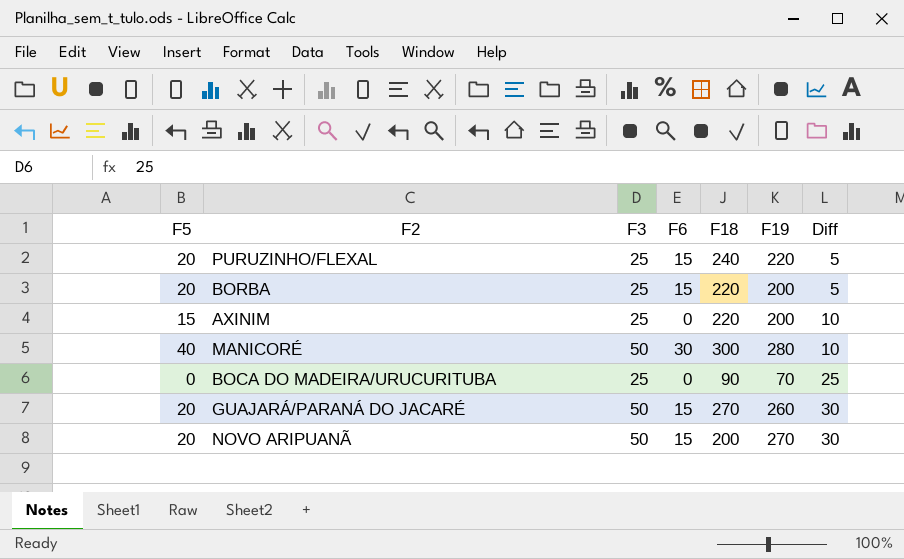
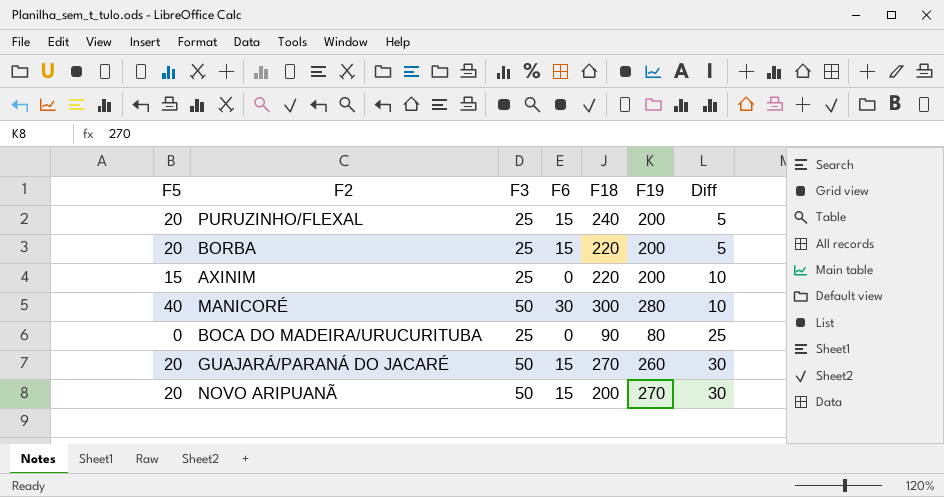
PURUZINHO/FLEXAL | F19: 220 -> 200
BOCA DO MADEIRA/URUCURITUBA | F19: 70 -> 80

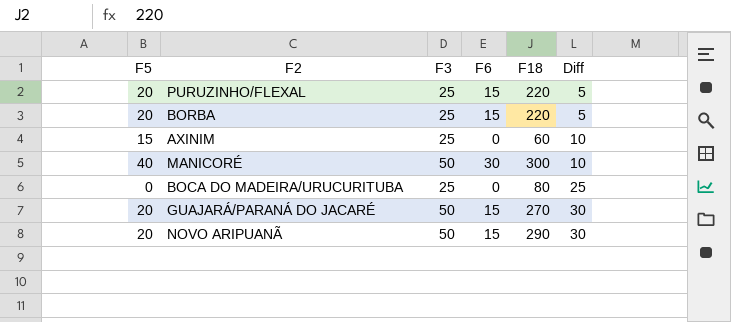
column F19 | position: 6 -> none
PURUZINHO/FLEXAL | F18: 240 -> 220
AXINIM | F18: 220 -> 60
BOCA DO MADEIRA/URUCURITUBA | F18: 90 -> 80
NOVO ARIPUANÃ | F18: 200 -> 290

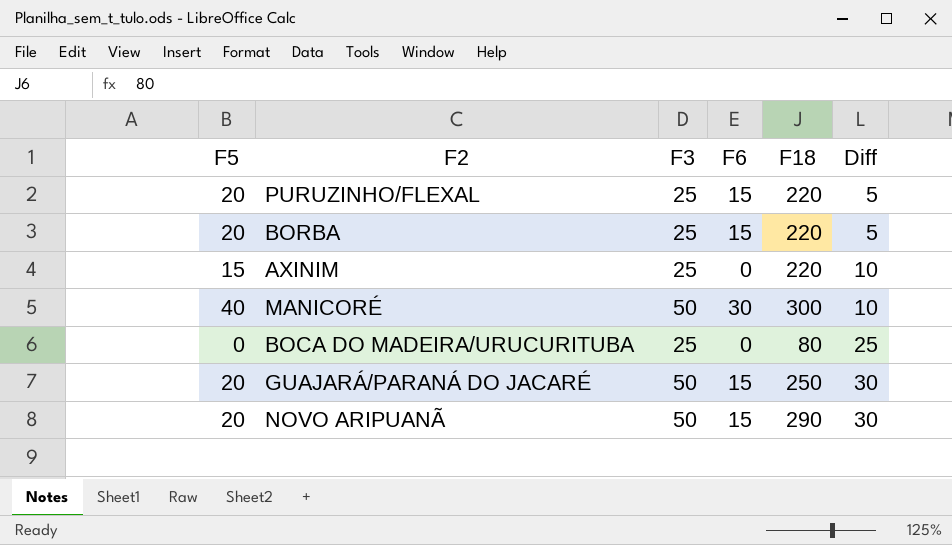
AXINIM | F18: 60 -> 220
GUAJARÁ/PARANÁ DO JACARÉ | F18: 270 -> 250

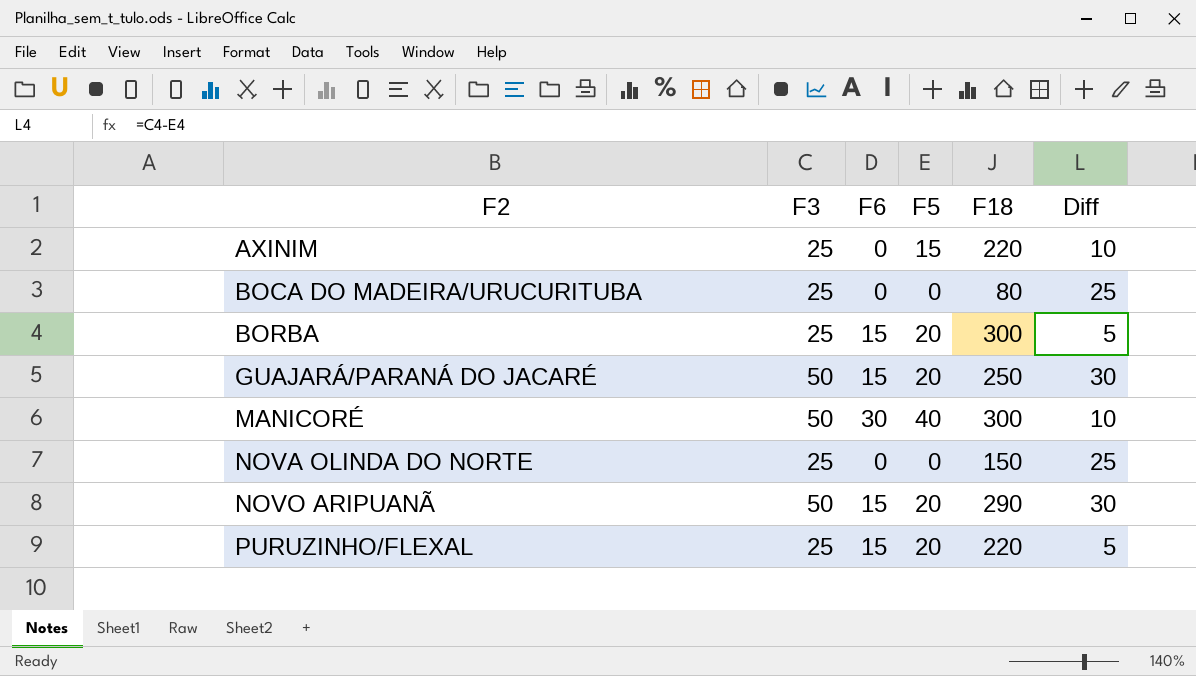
row order: Diff ascending -> F2 ascending
column F5 | position: 1 -> 4
BORBA | F18: 220 -> 300
row NOVA OLINDA DO NORTE: none -> 25 | 0 | 0 | 150 | 25

